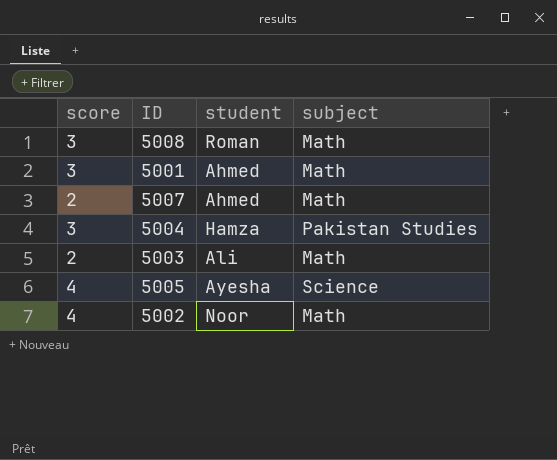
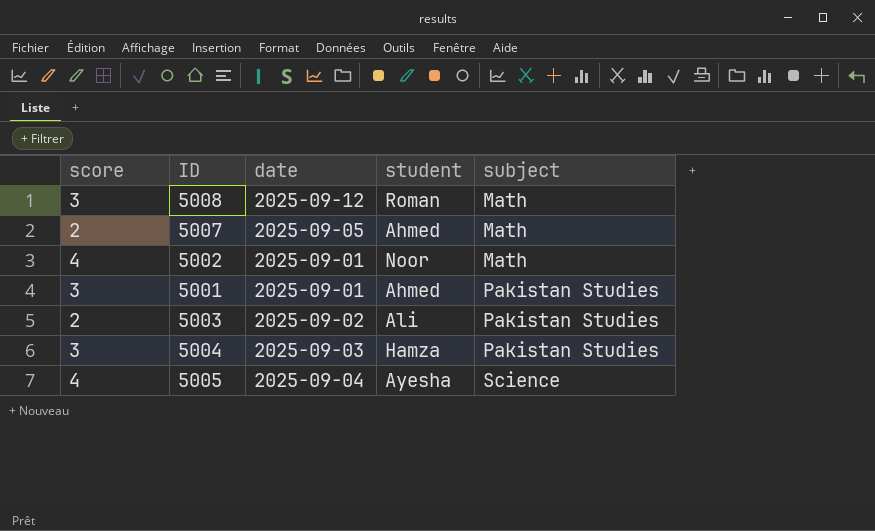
row order: none -> subject ascending
column date | position: none -> 3
5001 | subject: Math -> Pakistan Studies
5003 | subject: Math -> Pakistan Studies

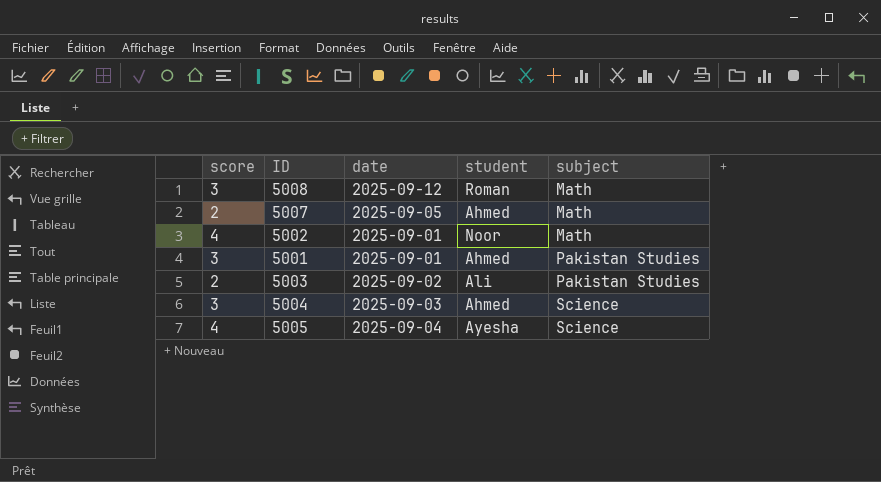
5004 | student: Hamza -> Ahmed
5004 | subject: Pakistan Studies -> Science

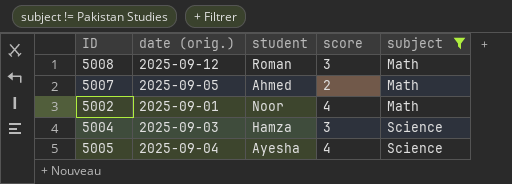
filter: none -> subject != Pakistan Studies
column name: date -> date (orig.)
column score | position: 1 -> 4
5004 | student: Ahmed -> Hamza

